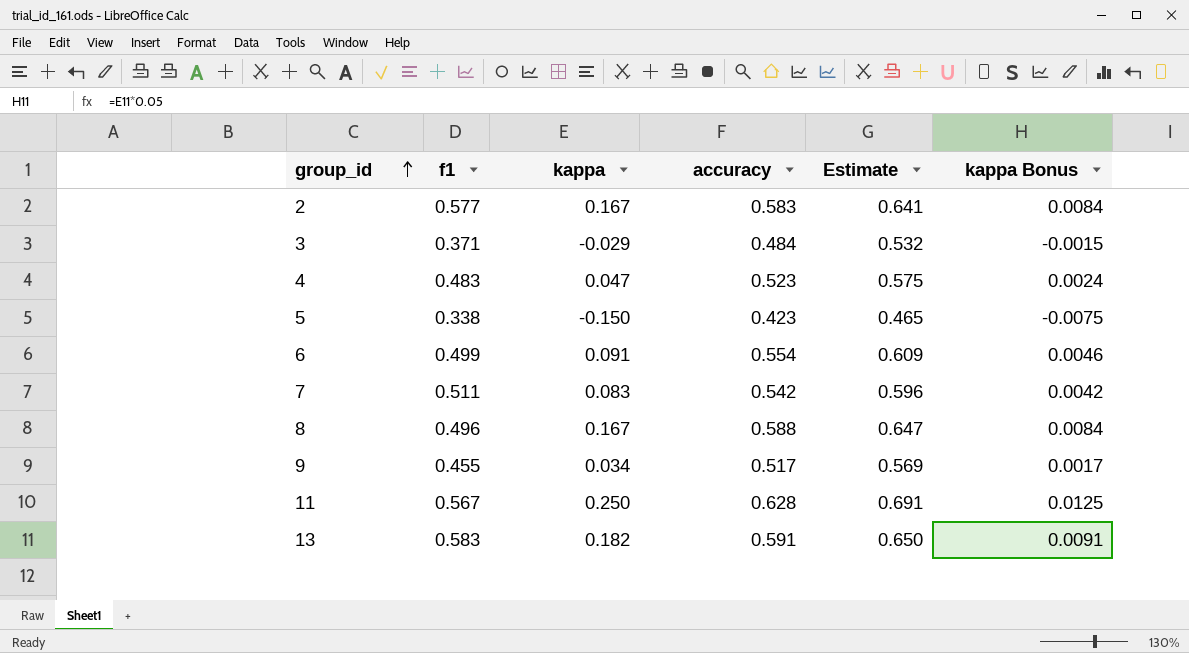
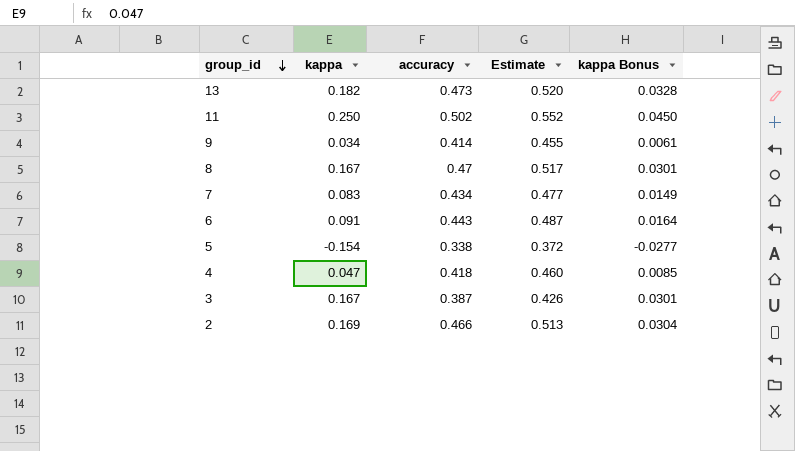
row order: group_id ascending -> group_id descending
column f1 | position: 2 -> none
column kappa Bonus | formula: [kappa] * 0.05 -> [kappa] * 0.18
13 | accuracy: 0.591 -> 0.473
13 | Estimate: 0.650 -> 0.520
11 | accuracy: 0.628 -> 0.502
11 | Estimate: 0.691 -> 0.552
9 | accuracy: 0.517 -> 0.414
9 | Estimate: 0.569 -> 0.455
8 | accuracy: 0.588 -> 0.47
8 | Estimate: 0.647 -> 0.517
7 | accuracy: 0.542 -> 0.434
7 | Estimate: 0.596 -> 0.477
6 | accuracy: 0.554 -> 0.443
6 | Estimate: 0.609 -> 0.487
5 | kappa: -0.150 -> -0.154
5 | accuracy: 0.423 -> 0.338
5 | Estimate: 0.465 -> 0.372
4 | accuracy: 0.523 -> 0.418
4 | Estimate: 0.575 -> 0.460
3 | kappa: -0.029 -> 0.167
3 | accuracy: 0.484 -> 0.387
3 | Estimate: 0.532 -> 0.426
2 | kappa: 0.167 -> 0.169
2 | accuracy: 0.583 -> 0.466
2 | Estimate: 0.641 -> 0.513

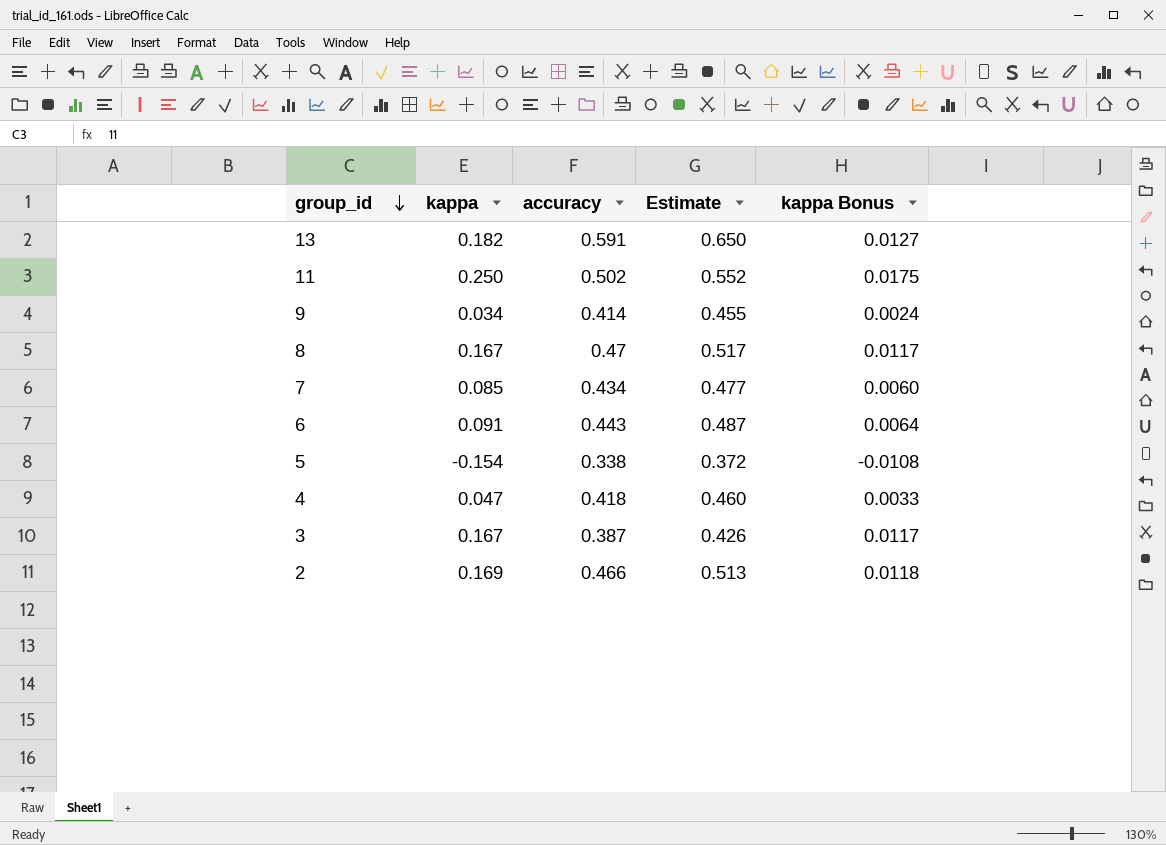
column kappa Bonus | formula: [kappa] * 0.18 -> [kappa] * 0.07
13 | accuracy: 0.473 -> 0.591
13 | Estimate: 0.520 -> 0.650
7 | kappa: 0.083 -> 0.085

